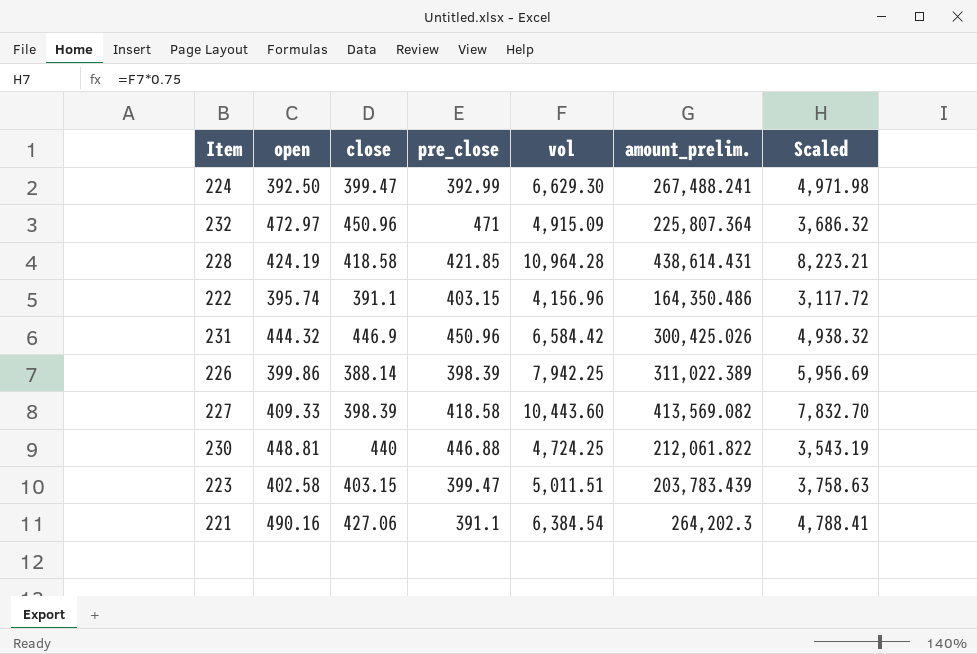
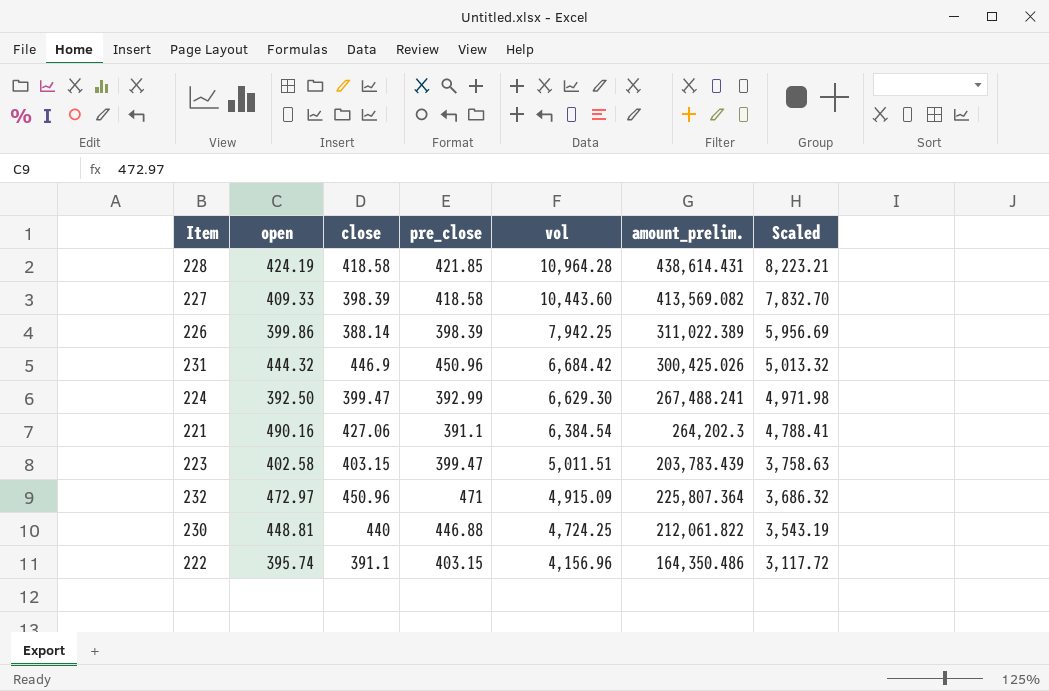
row order: none -> vol descending
231 | vol: 6,584.42 -> 6,684.42
231 | Scaled: 4,938.32 -> 5,013.32

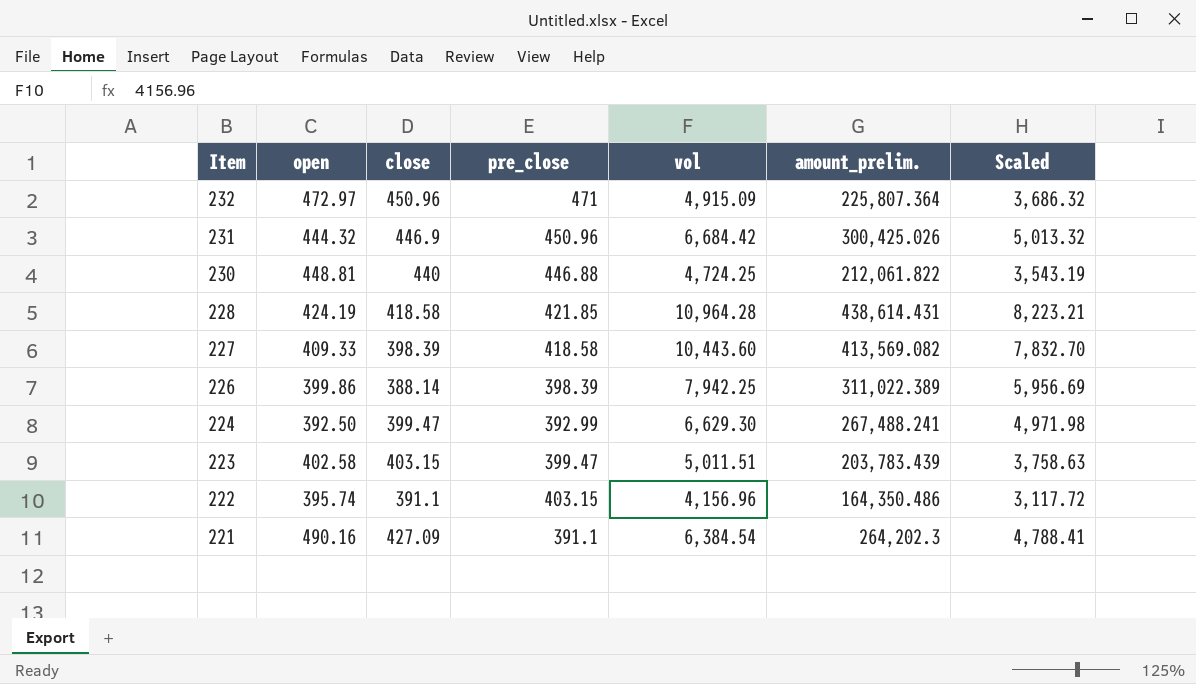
row order: vol descending -> Item descending
221 | close: 427.06 -> 427.09

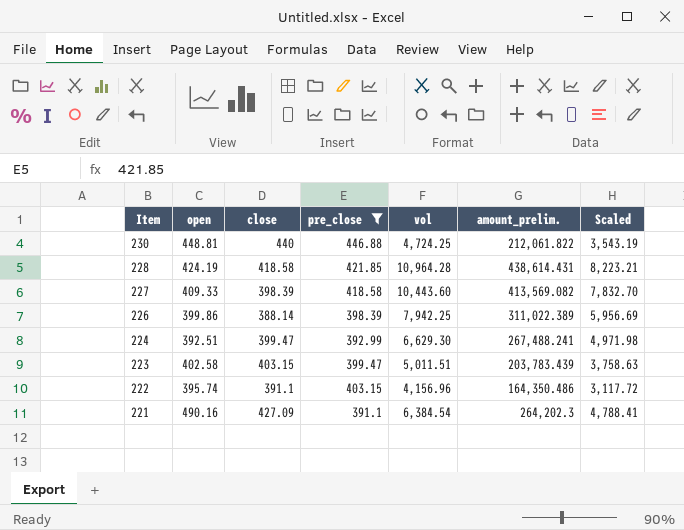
filter: none -> pre_close <= 446.88
224 | open: 392.50 -> 392.51

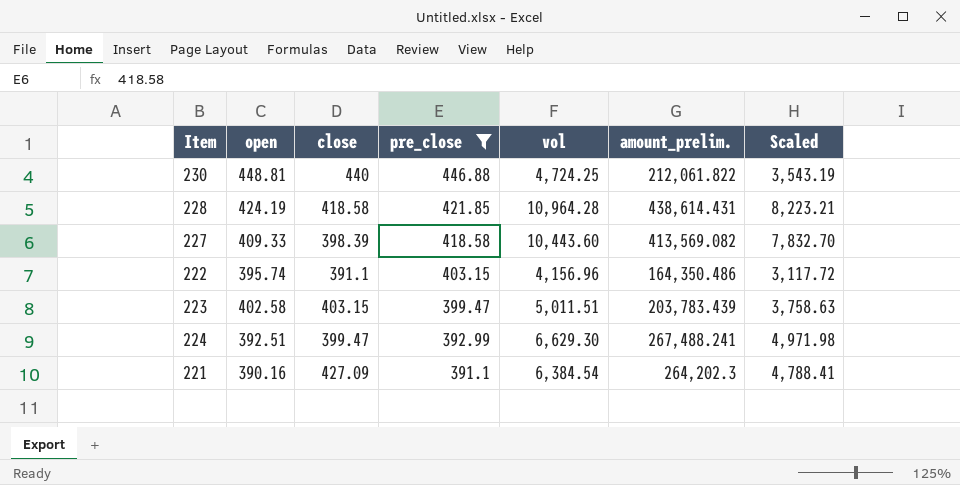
row order: Item descending -> pre_close descending
row 226: 399.86 | 388.14 | 398.39 | 7,942.25 | 311,022.389 | 5,956.69 -> none
221 | open: 490.16 -> 390.16

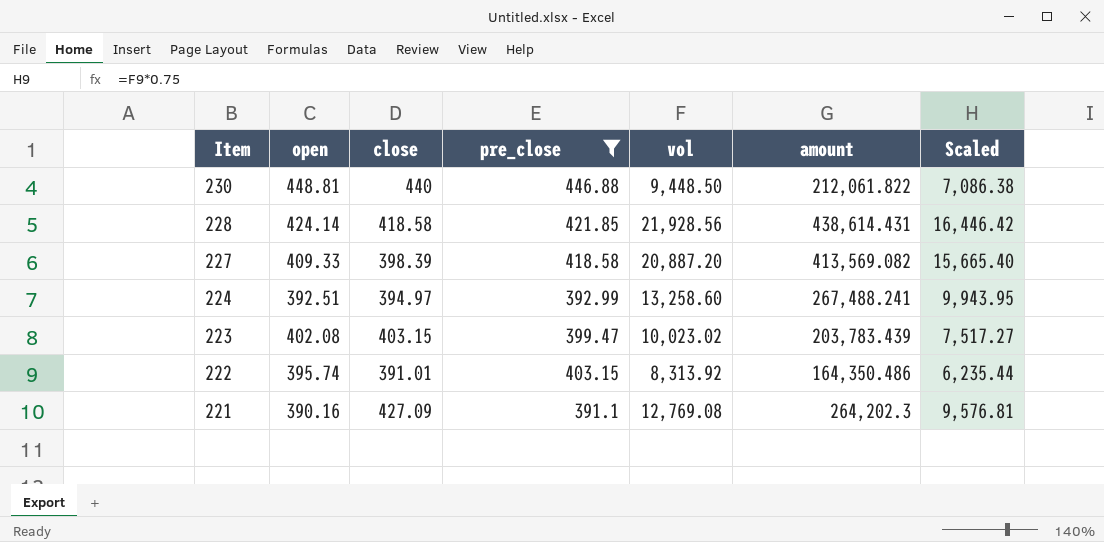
row order: pre_close descending -> Item descending
column name: amount_prelim. -> amount
230 | vol: 4,724.25 -> 9,448.50
230 | Scaled: 3,543.19 -> 7,086.38
228 | open: 424.19 -> 424.14
228 | vol: 10,964.28 -> 21,928.56
228 | Scaled: 8,223.21 -> 16,446.42
227 | vol: 10,443.60 -> 20,887.20
227 | Scaled: 7,832.70 -> 15,665.40
224 | close: 399.47 -> 394.97
224 | vol: 6,629.30 -> 13,258.60
224 | Scaled: 4,971.98 -> 9,943.95
223 | open: 402.58 -> 402.08
223 | vol: 5,011.51 -> 10,023.02
223 | Scaled: 3,758.63 -> 7,517.27
222 | close: 391.1 -> 391.01
222 | vol: 4,156.96 -> 8,313.92
222 | Scaled: 3,117.72 -> 6,235.44
221 | vol: 6,384.54 -> 12,769.08
221 | Scaled: 4,788.41 -> 9,576.81

